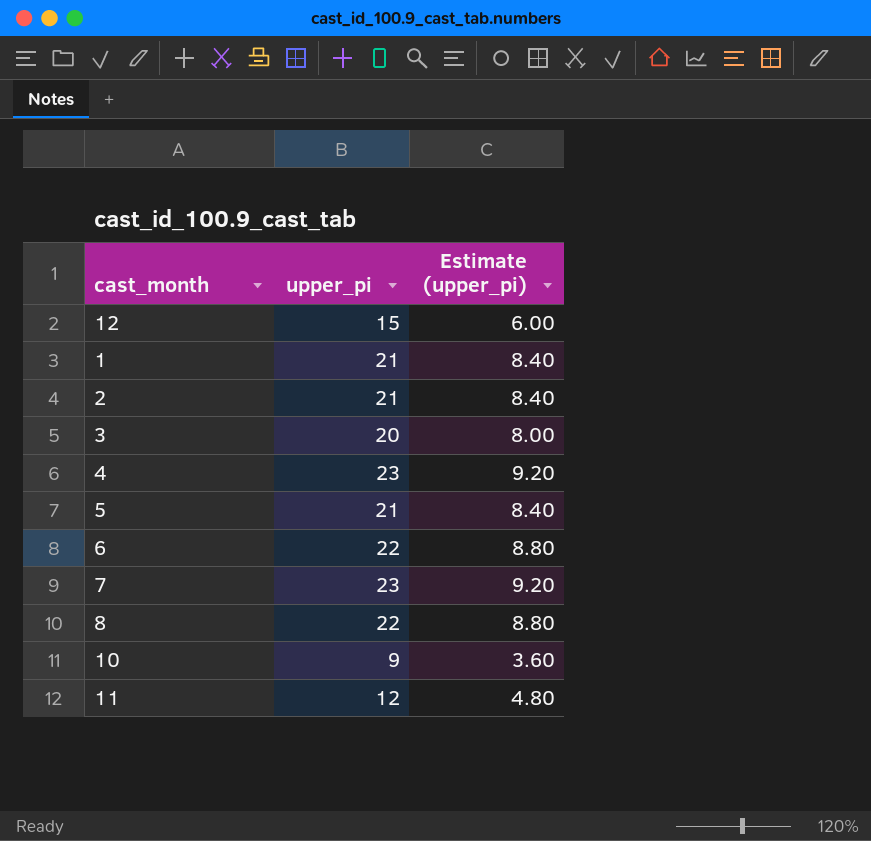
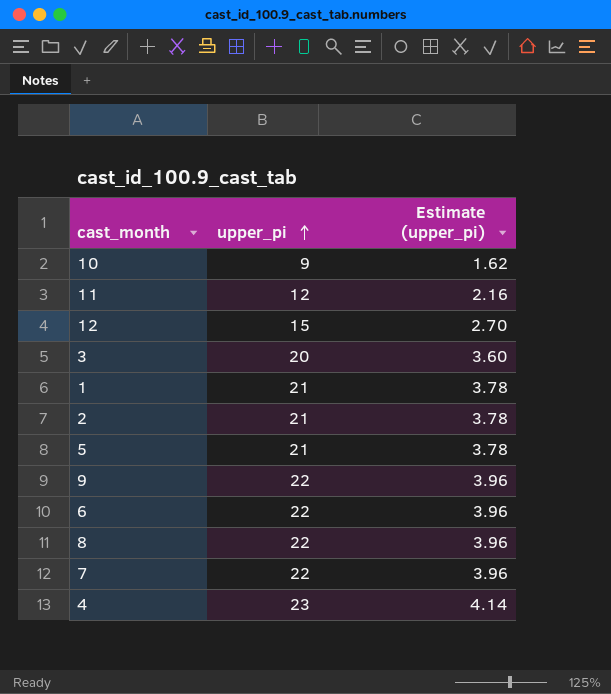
row order: none -> upper_pi ascending
column Estimate (upper_pi) | formula: [upper_pi] * 0.4 -> [upper_pi] * 0.18
row 9: none -> 22 | 3.96
7 | upper_pi: 23 -> 22

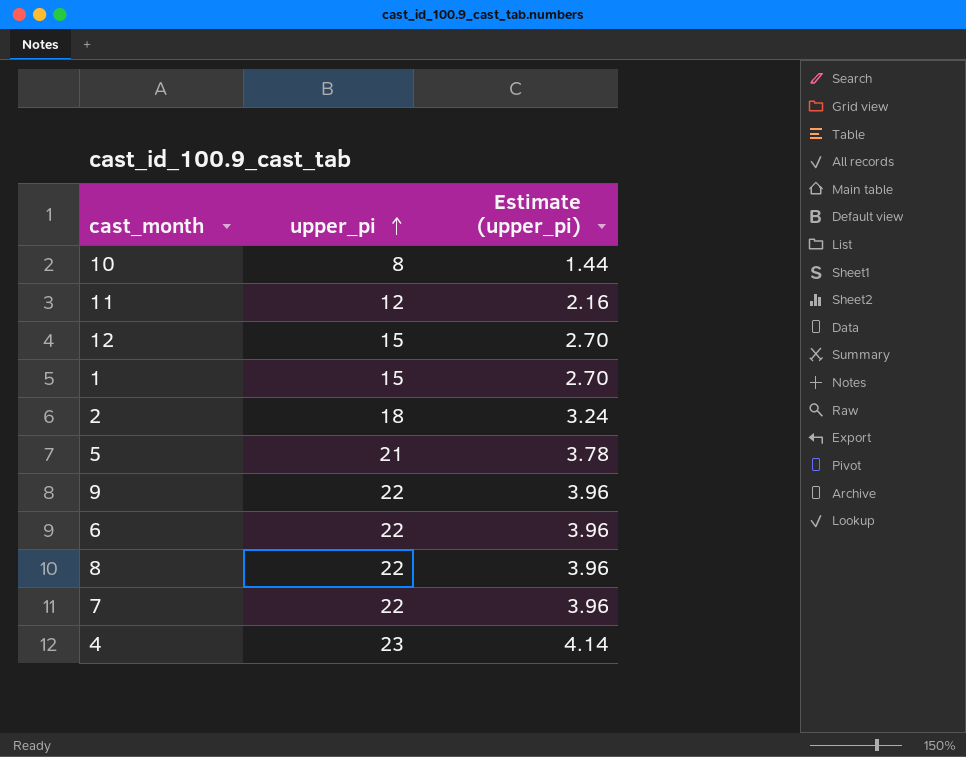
row 3: 20 | 3.60 -> none
10 | upper_pi: 9 -> 8
10 | Estimate (upper_pi): 1.62 -> 1.44
1 | upper_pi: 21 -> 15
1 | Estimate (upper_pi): 3.78 -> 2.70
2 | upper_pi: 21 -> 18
2 | Estimate (upper_pi): 3.78 -> 3.24

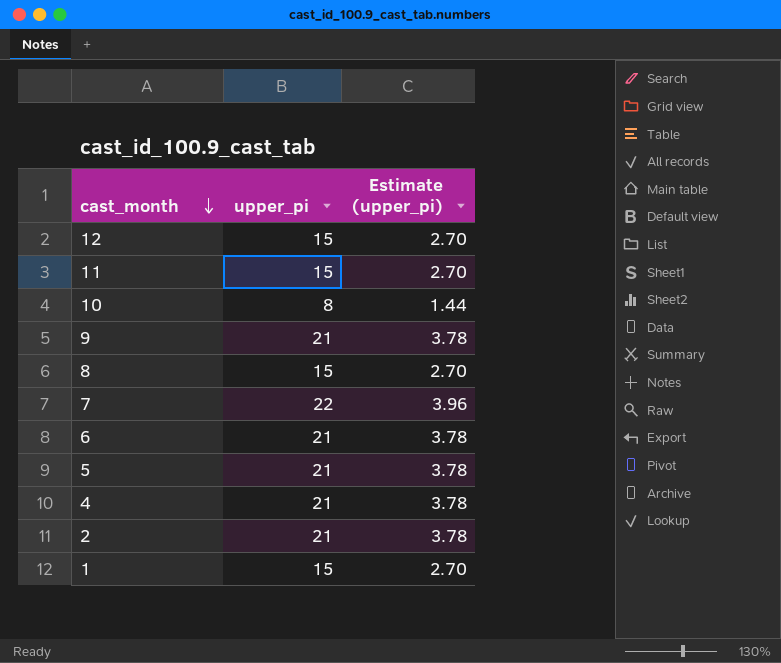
row order: upper_pi ascending -> cast_month descending
11 | upper_pi: 12 -> 15
11 | Estimate (upper_pi): 2.16 -> 2.70
9 | upper_pi: 22 -> 21
9 | Estimate (upper_pi): 3.96 -> 3.78
8 | upper_pi: 22 -> 15
8 | Estimate (upper_pi): 3.96 -> 2.70
6 | upper_pi: 22 -> 21
6 | Estimate (upper_pi): 3.96 -> 3.78
4 | upper_pi: 23 -> 21
4 | Estimate (upper_pi): 4.14 -> 3.78
2 | upper_pi: 18 -> 21
2 | Estimate (upper_pi): 3.24 -> 3.78

